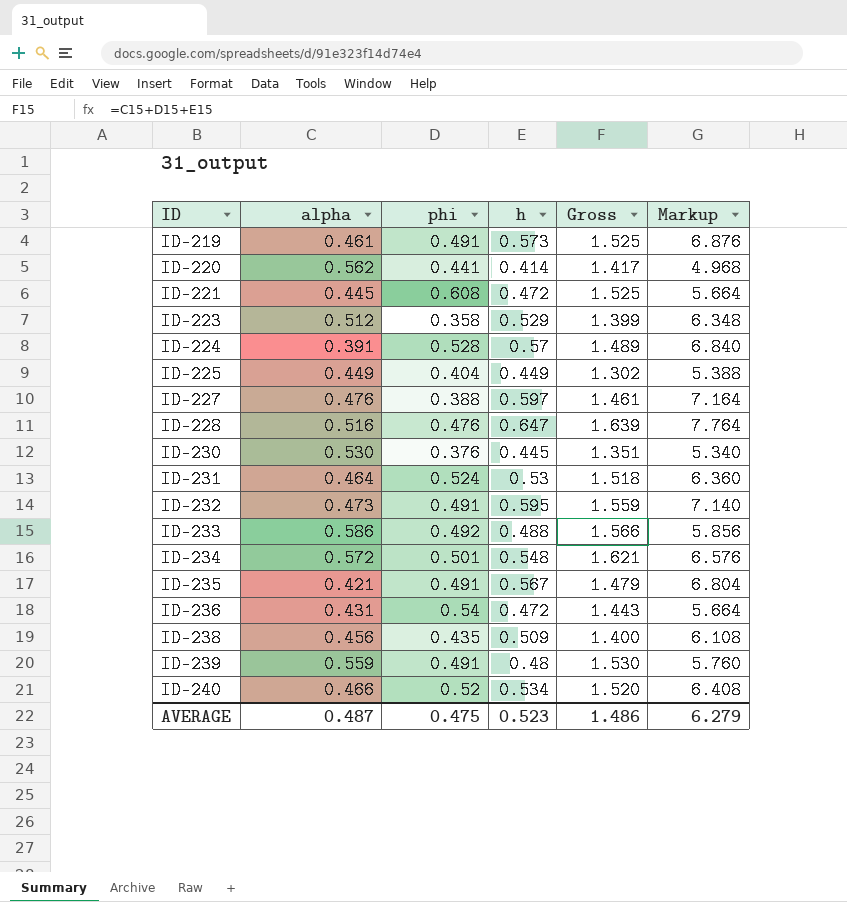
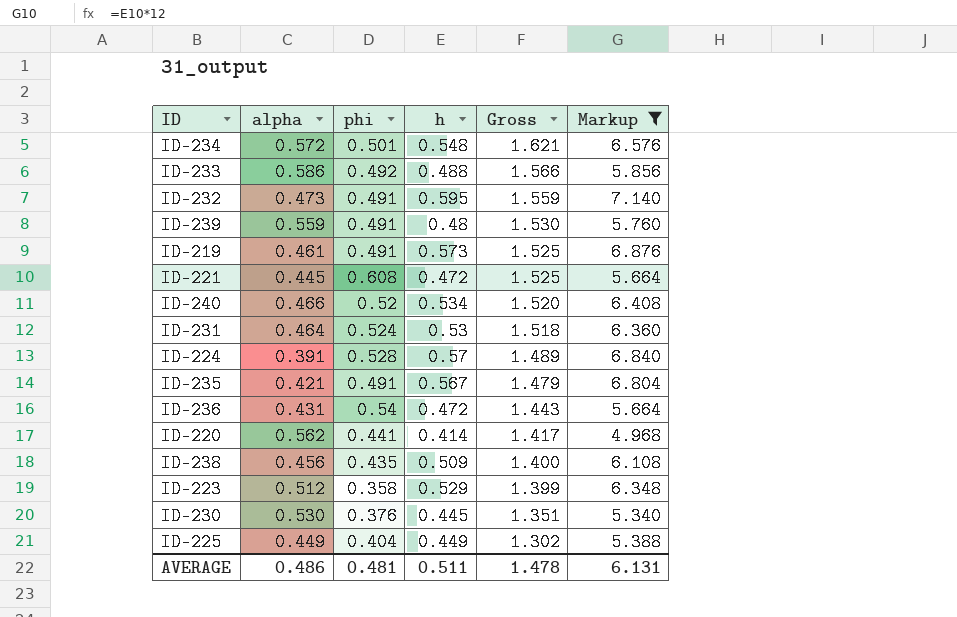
filter: none -> Markup <= 7.140
row order: ID ascending -> Gross descending
AVERAGE | alpha: 0.487 -> 0.486
AVERAGE | phi: 0.475 -> 0.481
AVERAGE | h: 0.523 -> 0.511
AVERAGE | Gross: 1.486 -> 1.478
AVERAGE | Markup: 6.279 -> 6.131

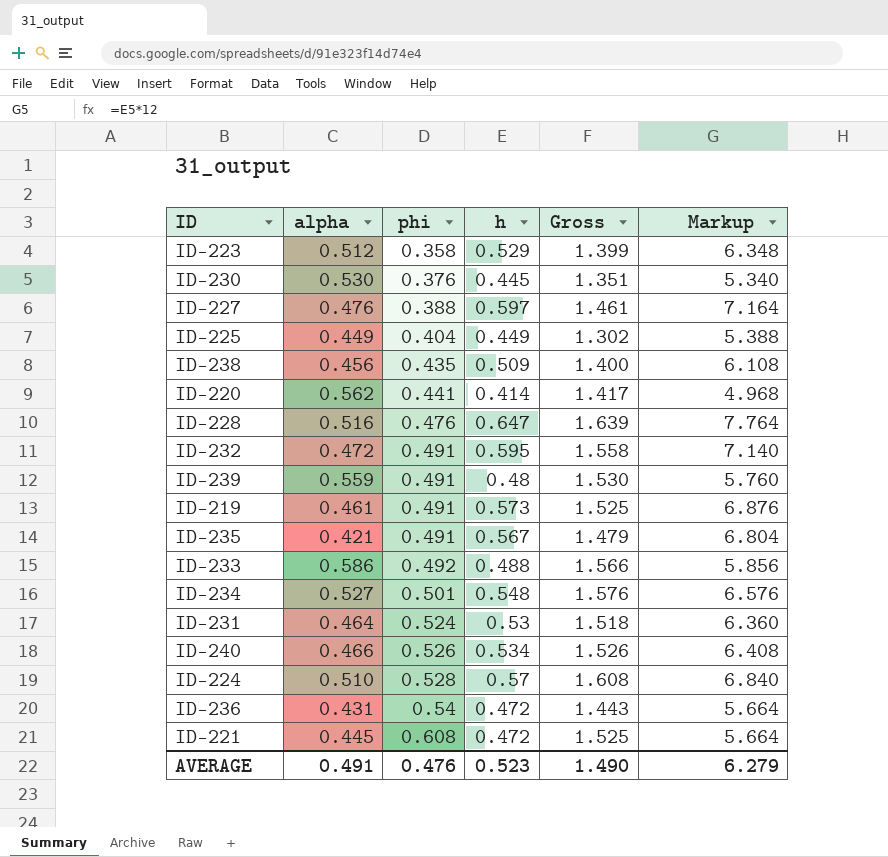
filter: Markup <= 7.140 -> none
row order: Gross descending -> phi ascending
ID-232 | alpha: 0.473 -> 0.472
ID-232 | Gross: 1.559 -> 1.558
ID-234 | alpha: 0.572 -> 0.527
ID-234 | Gross: 1.621 -> 1.576
ID-240 | phi: 0.52 -> 0.526
ID-240 | Gross: 1.520 -> 1.526
ID-224 | alpha: 0.391 -> 0.510
ID-224 | Gross: 1.489 -> 1.608
AVERAGE | alpha: 0.486 -> 0.491
AVERAGE | phi: 0.481 -> 0.476
AVERAGE | h: 0.511 -> 0.523
AVERAGE | Gross: 1.478 -> 1.490
AVERAGE | Markup: 6.131 -> 6.279

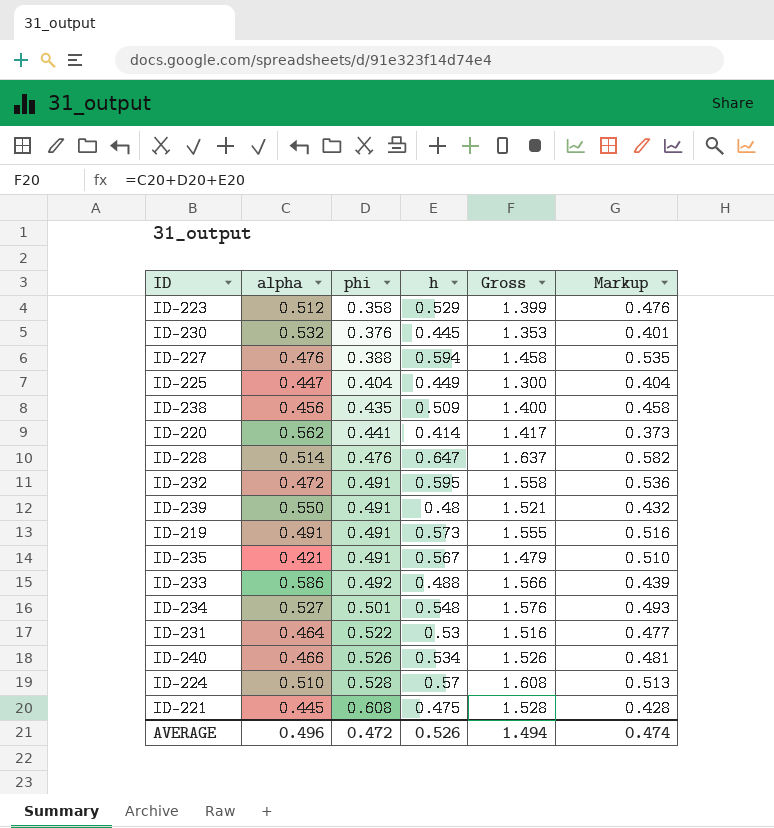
column Markup | formula: [h] * 12 -> [h] * 0.9
row ID-236: 0.431 | 0.54 | 0.472 | 1.443 | 5.664 -> none
ID-230 | alpha: 0.530 -> 0.532
ID-230 | Gross: 1.351 -> 1.353
ID-227 | h: 0.597 -> 0.594
ID-227 | Gross: 1.461 -> 1.458
ID-225 | alpha: 0.449 -> 0.447
ID-225 | Gross: 1.302 -> 1.300
ID-228 | alpha: 0.516 -> 0.514
ID-228 | Gross: 1.639 -> 1.637
ID-239 | alpha: 0.559 -> 0.550
ID-239 | Gross: 1.530 -> 1.521
ID-219 | alpha: 0.461 -> 0.491
ID-219 | Gross: 1.525 -> 1.555
ID-231 | phi: 0.524 -> 0.522
ID-231 | Gross: 1.518 -> 1.516
ID-221 | h: 0.472 -> 0.475
ID-221 | Gross: 1.525 -> 1.528
AVERAGE | alpha: 0.491 -> 0.496
AVERAGE | phi: 0.476 -> 0.472
AVERAGE | h: 0.523 -> 0.526
AVERAGE | Gross: 1.490 -> 1.494
AVERAGE | Markup: 6.279 -> 0.474

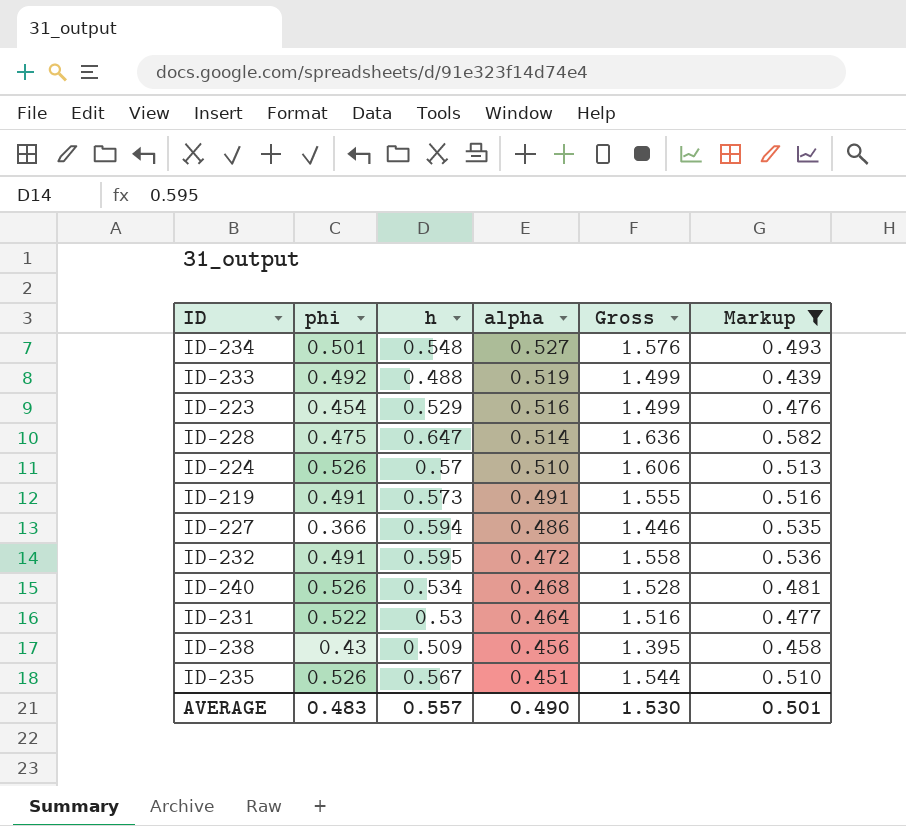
filter: none -> Markup >= 0.439
row order: phi ascending -> alpha descending
column alpha | position: 2 -> 4
ID-233 | alpha: 0.586 -> 0.519
ID-233 | Gross: 1.566 -> 1.499
ID-223 | phi: 0.358 -> 0.454
ID-223 | alpha: 0.512 -> 0.516
ID-223 | Gross: 1.399 -> 1.499
ID-228 | phi: 0.476 -> 0.475
ID-228 | Gross: 1.637 -> 1.636
ID-224 | phi: 0.528 -> 0.526
ID-224 | Gross: 1.608 -> 1.606
ID-227 | phi: 0.388 -> 0.366
ID-227 | alpha: 0.476 -> 0.486
ID-227 | Gross: 1.458 -> 1.446
ID-240 | alpha: 0.466 -> 0.468
ID-240 | Gross: 1.526 -> 1.528
ID-238 | phi: 0.435 -> 0.43
ID-238 | Gross: 1.400 -> 1.395
ID-235 | phi: 0.491 -> 0.526
ID-235 | alpha: 0.421 -> 0.451
ID-235 | Gross: 1.479 -> 1.544
AVERAGE | phi: 0.472 -> 0.483
AVERAGE | h: 0.526 -> 0.557
AVERAGE | alpha: 0.496 -> 0.490
AVERAGE | Gross: 1.494 -> 1.530
AVERAGE | Markup: 0.474 -> 0.501

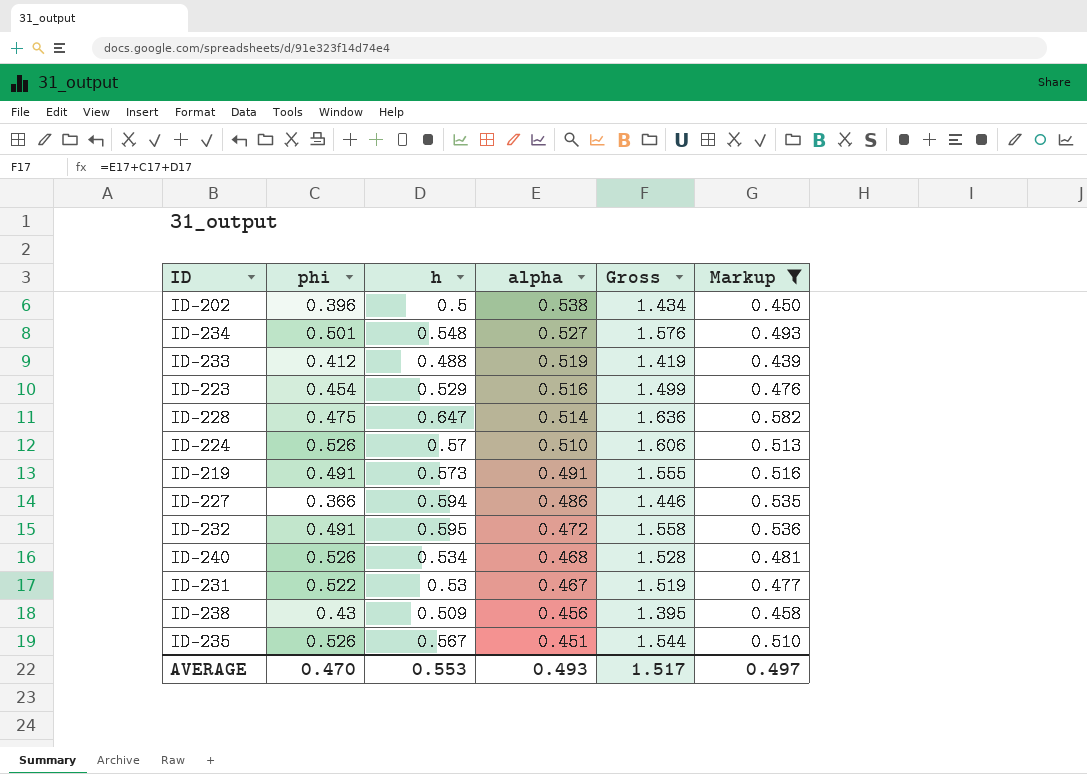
row ID-202: none -> 0.396 | 0.5 | 0.538 | 1.434 | 0.450
ID-233 | phi: 0.492 -> 0.412
ID-233 | Gross: 1.499 -> 1.419
ID-231 | alpha: 0.464 -> 0.467
ID-231 | Gross: 1.516 -> 1.519
AVERAGE | phi: 0.483 -> 0.470
AVERAGE | h: 0.557 -> 0.553
AVERAGE | alpha: 0.490 -> 0.493
AVERAGE | Gross: 1.530 -> 1.517
AVERAGE | Markup: 0.501 -> 0.497

